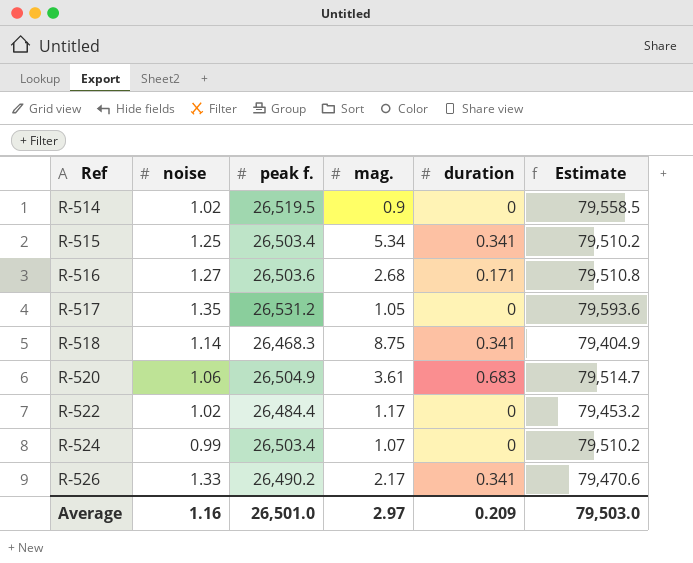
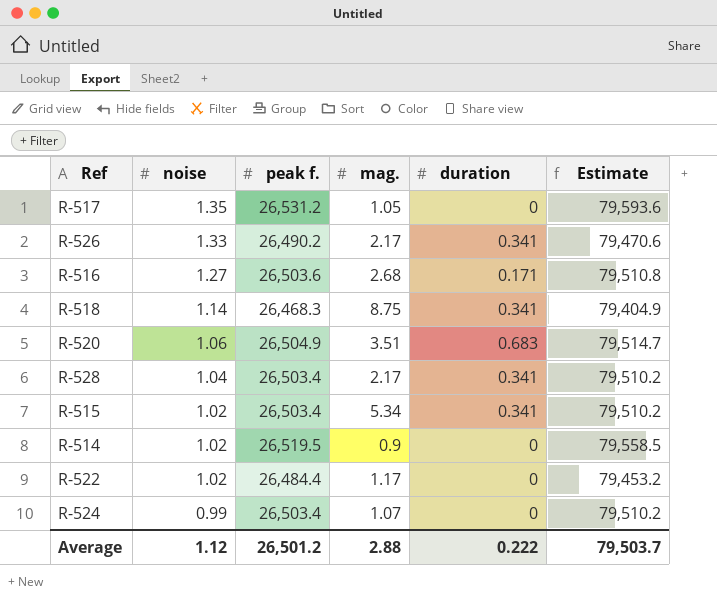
row order: Ref ascending -> noise descending
R-520 | mag.: 3.61 -> 3.51
row R-528: none -> 1.04 | 26,503.4 | 2.17 | 0.341 | 79,510.2
R-515 | noise: 1.25 -> 1.02
Average | noise: 1.16 -> 1.12
Average | peak f.: 26,501.0 -> 26,501.2
Average | mag.: 2.97 -> 2.88
Average | duration: 0.209 -> 0.222
Average | Estimate: 79,503.0 -> 79,503.7

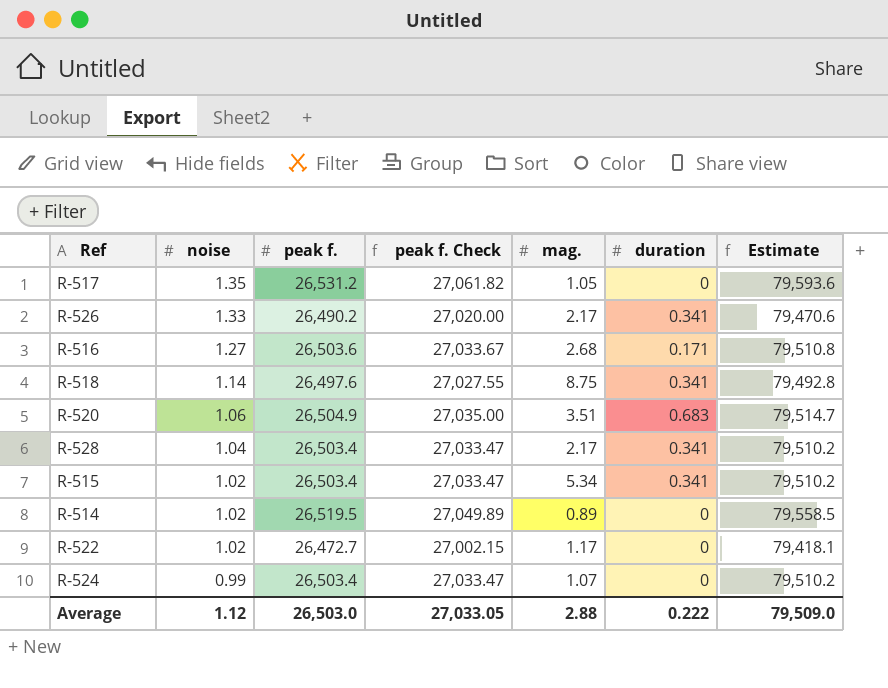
column peak f. Check | formula: none -> [peak f.] * 1.02
R-518 | peak f.: 26,468.3 -> 26,497.6
R-518 | Estimate: 79,404.9 -> 79,492.8
R-514 | mag.: 0.9 -> 0.89
R-522 | peak f.: 26,484.4 -> 26,472.7
R-522 | Estimate: 79,453.2 -> 79,418.1
Average | peak f.: 26,501.2 -> 26,503.0
Average | Estimate: 79,503.7 -> 79,509.0

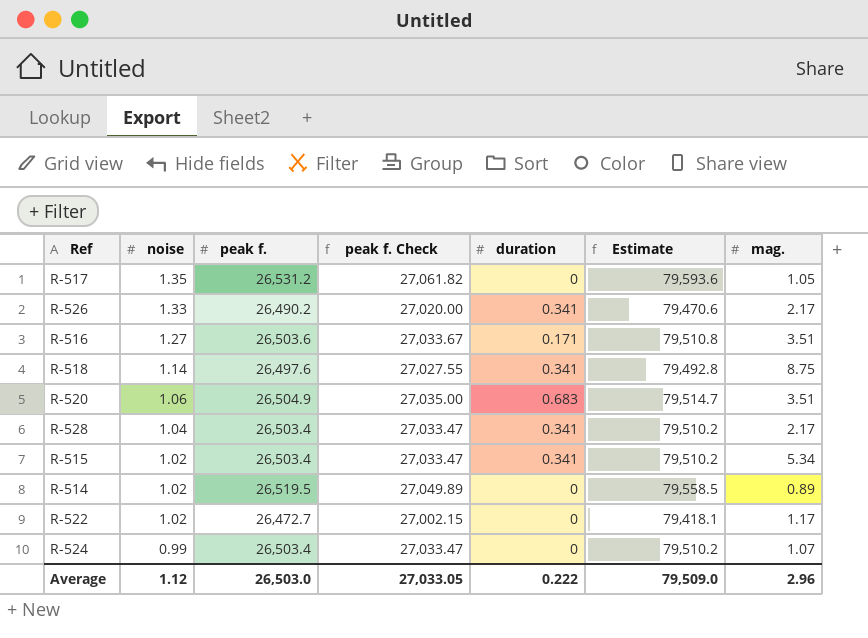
column mag. | position: 5 -> 7
R-516 | mag.: 2.68 -> 3.51
Average | mag.: 2.88 -> 2.96

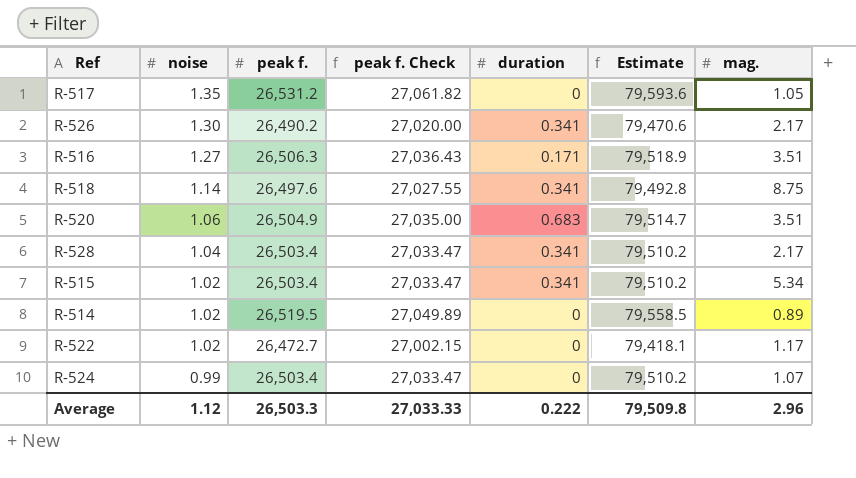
R-526 | noise: 1.33 -> 1.30
R-516 | peak f.: 26,503.6 -> 26,506.3
R-516 | peak f. Check: 27,033.67 -> 27,036.43
R-516 | Estimate: 79,510.8 -> 79,518.9
Average | peak f.: 26,503.0 -> 26,503.3
Average | peak f. Check: 27,033.05 -> 27,033.33
Average | Estimate: 79,509.0 -> 79,509.8

